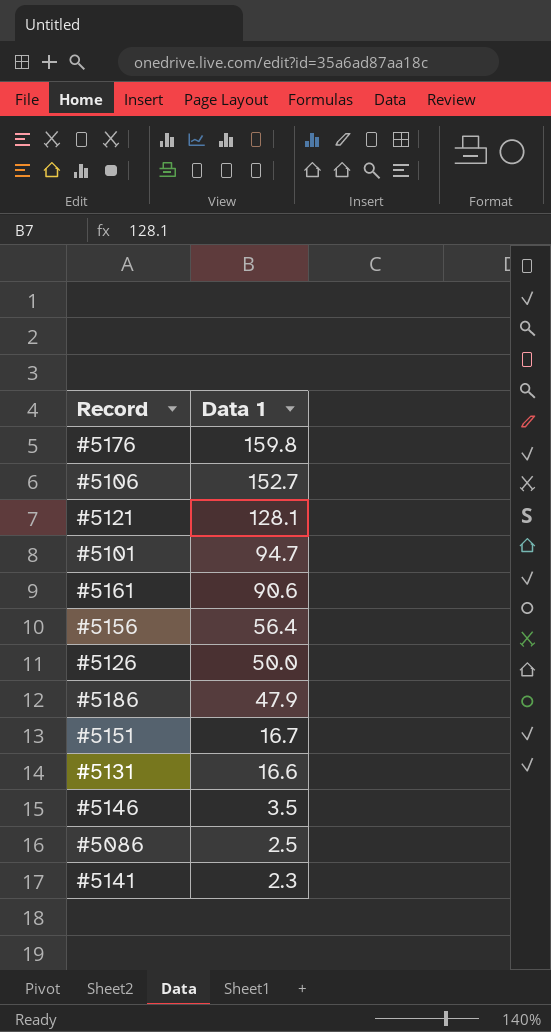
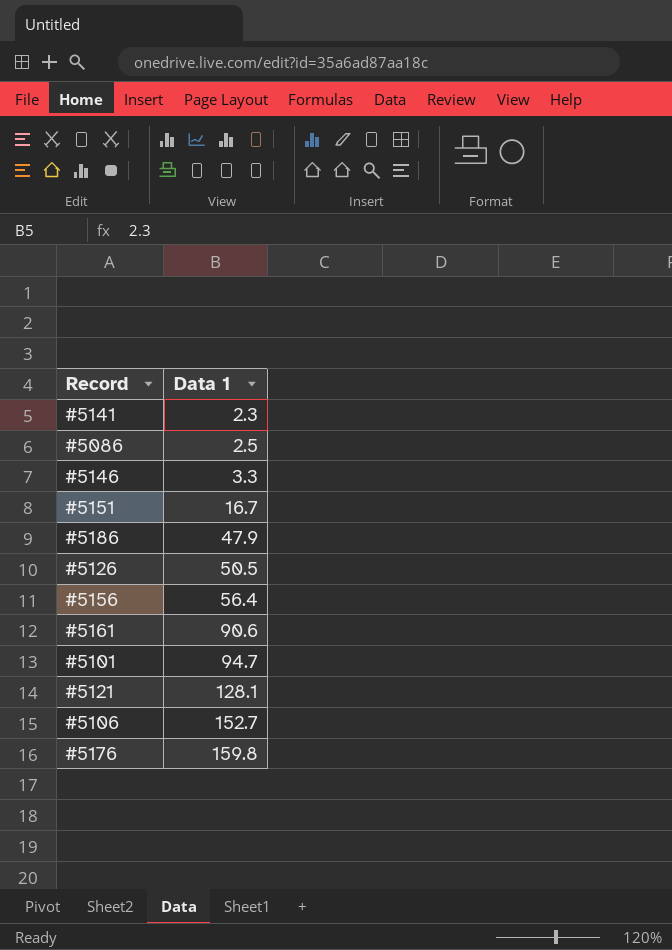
row order: Data 1 descending -> Data 1 ascending
row #5131: 16.6 -> none
#5146 | Data 1: 3.5 -> 3.3
#5126 | Data 1: 50.0 -> 50.5

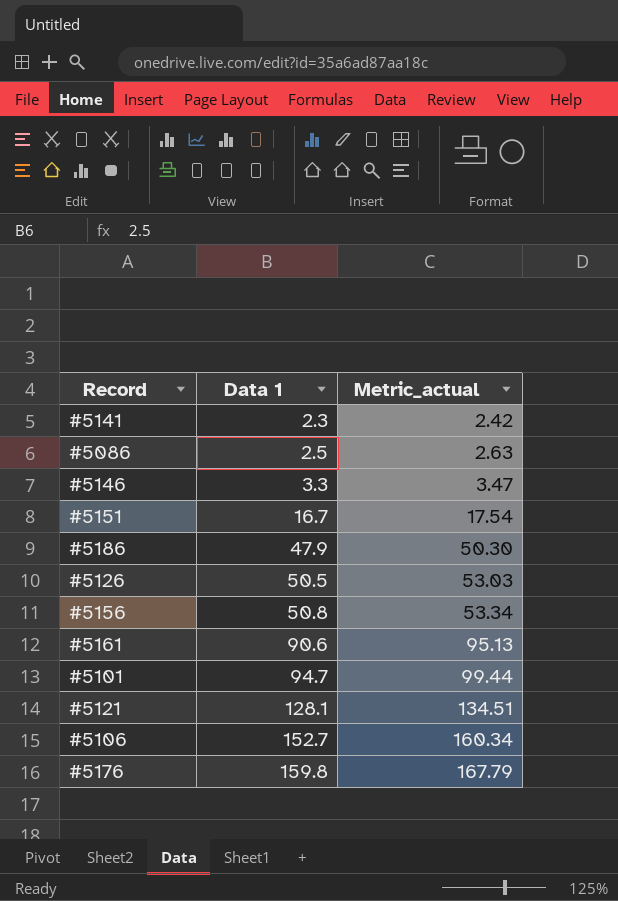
column Metric_actual | formula: none -> [Data 1] * 1.05
#5156 | Data 1: 56.4 -> 50.8

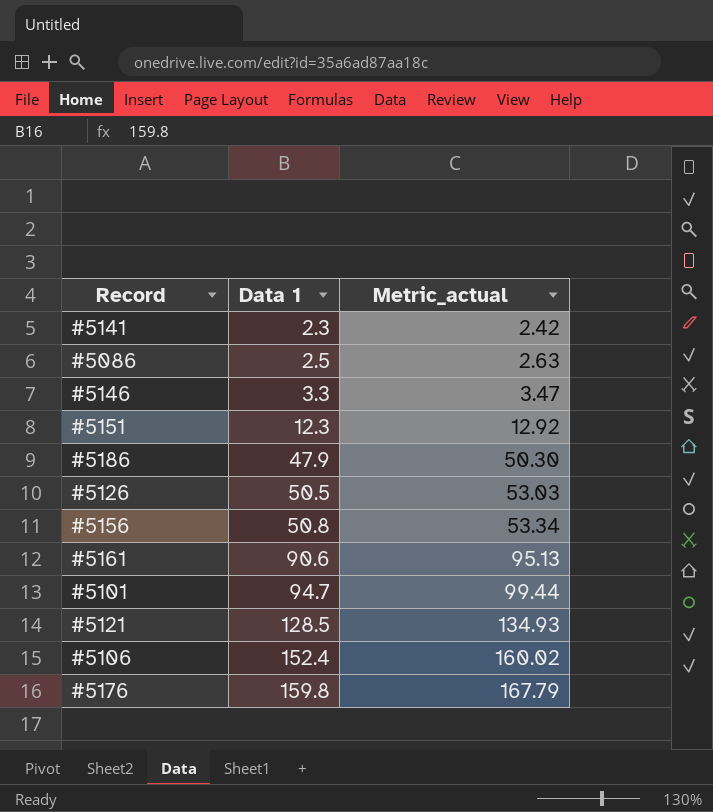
#5151 | Data 1: 16.7 -> 12.3
#5151 | Metric_actual: 17.54 -> 12.92
#5121 | Data 1: 128.1 -> 128.5
#5121 | Metric_actual: 134.51 -> 134.93
#5106 | Data 1: 152.7 -> 152.4
#5106 | Metric_actual: 160.34 -> 160.02

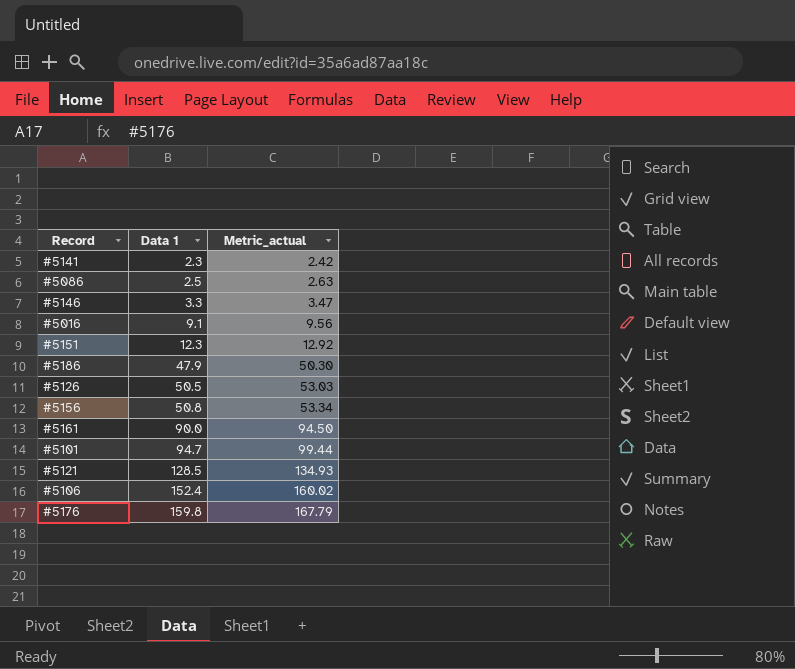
row #5016: none -> 9.1 | 9.56
#5161 | Data 1: 90.6 -> 90.0
#5161 | Metric_actual: 95.13 -> 94.50

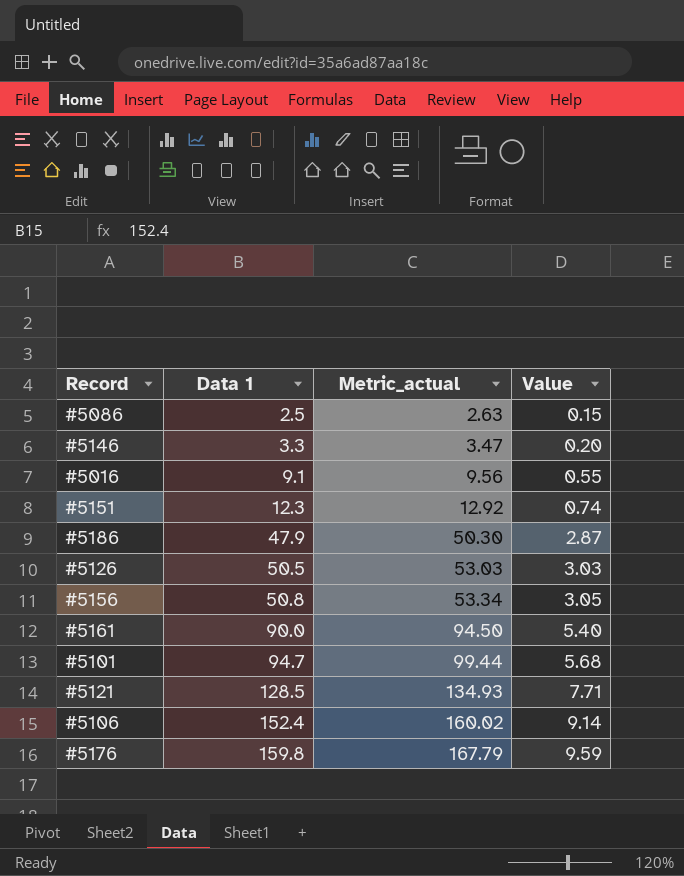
column Value | formula: none -> [Data 1] * 0.06
row #5141: 2.3 | 2.42 -> none

